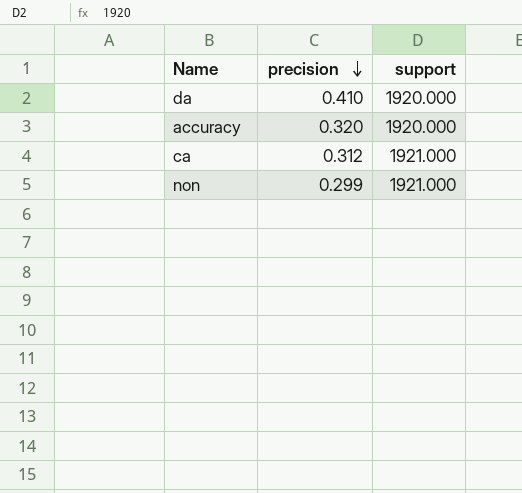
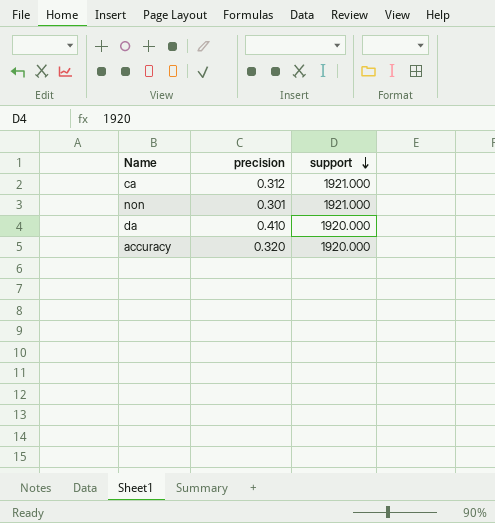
row order: precision descending -> support descending
non | precision: 0.299 -> 0.301

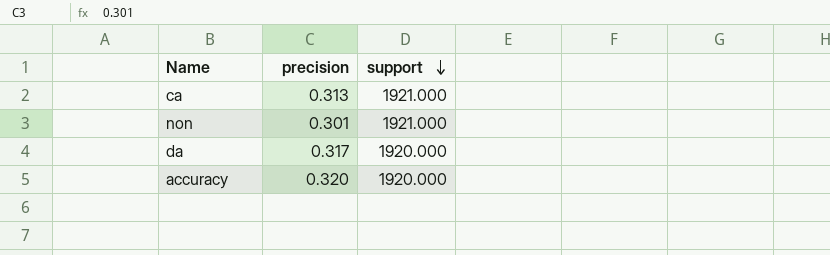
ca | precision: 0.312 -> 0.313
da | precision: 0.410 -> 0.317

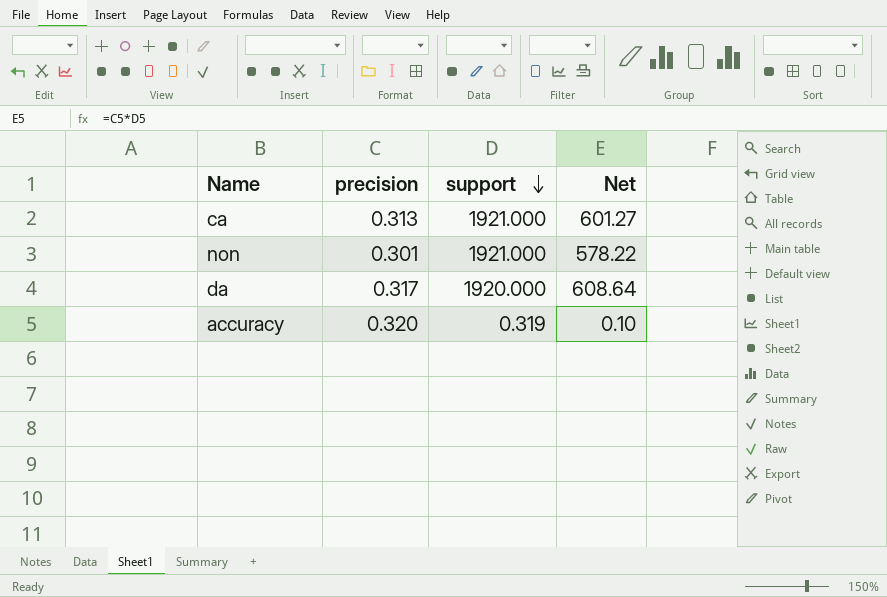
column Net | formula: none -> [precision] * [support]
accuracy | support: 1920.000 -> 0.319

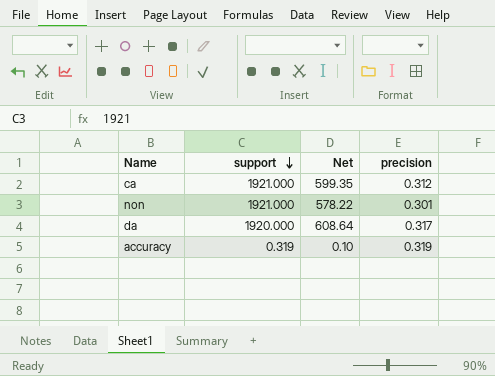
column precision | position: 2 -> 4
ca | Net: 601.27 -> 599.35
ca | precision: 0.313 -> 0.312
accuracy | precision: 0.320 -> 0.319

